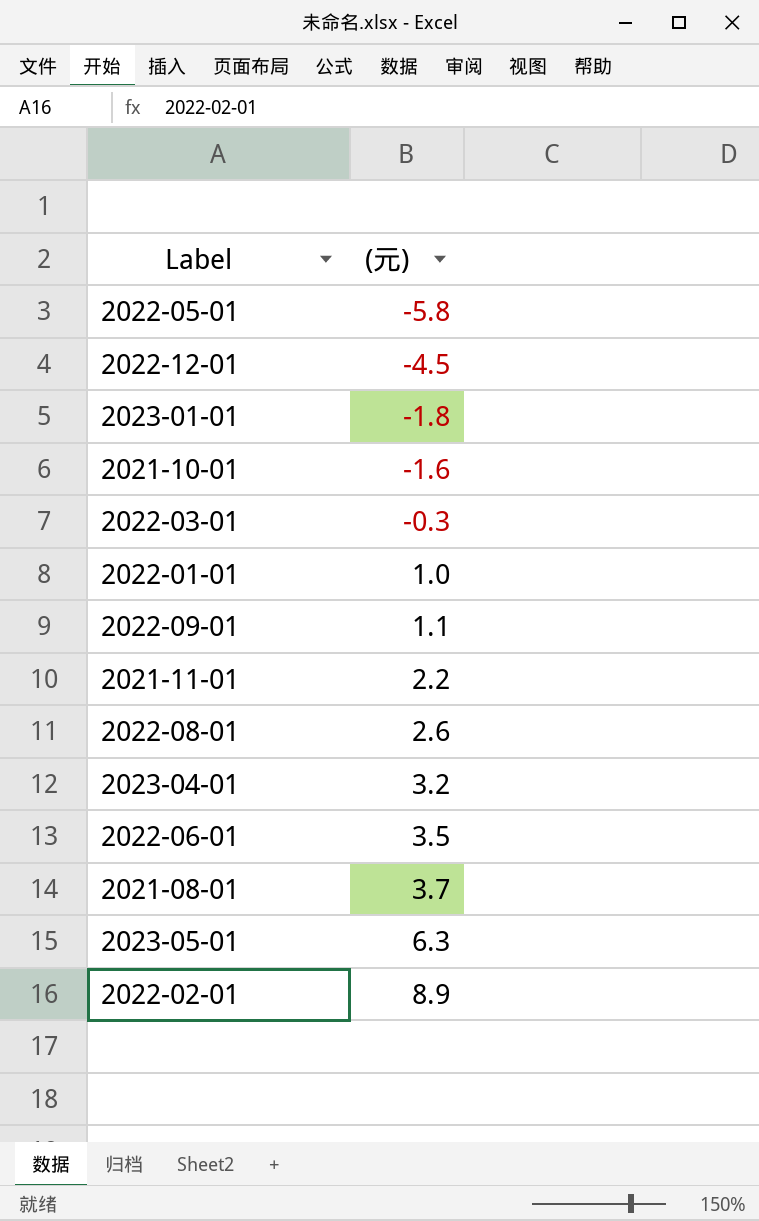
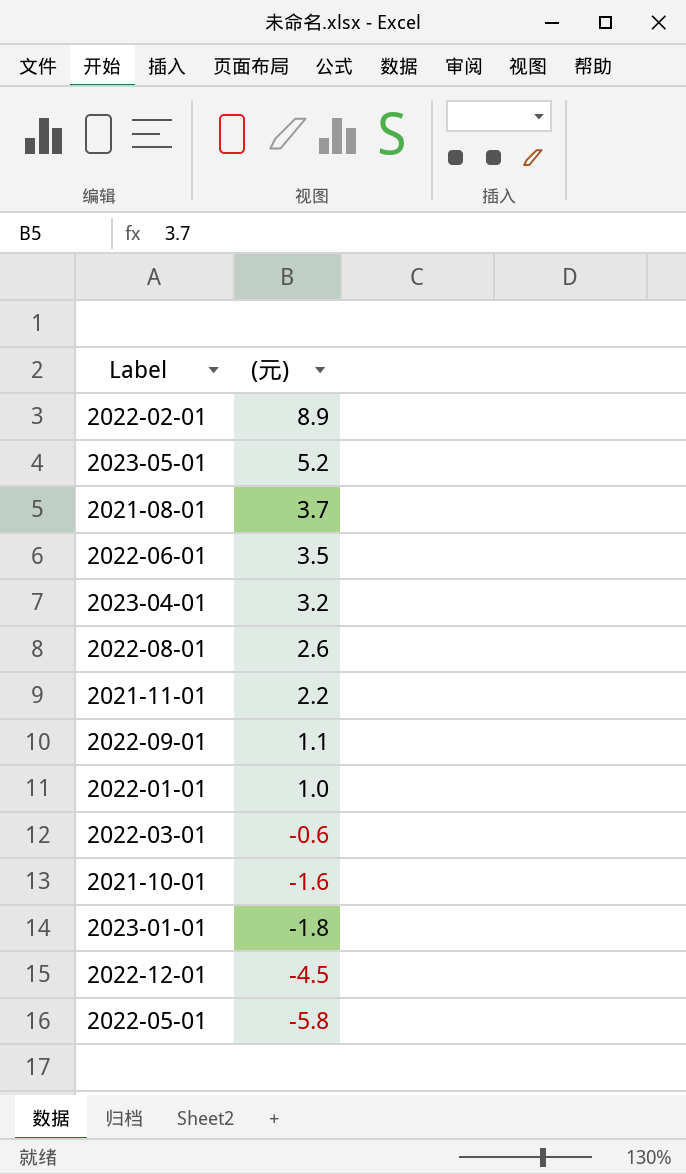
row order: (元) ascending -> (元) descending
2023-05-01 | (元): 6.3 -> 5.2
2022-03-01 | (元): -0.3 -> -0.6

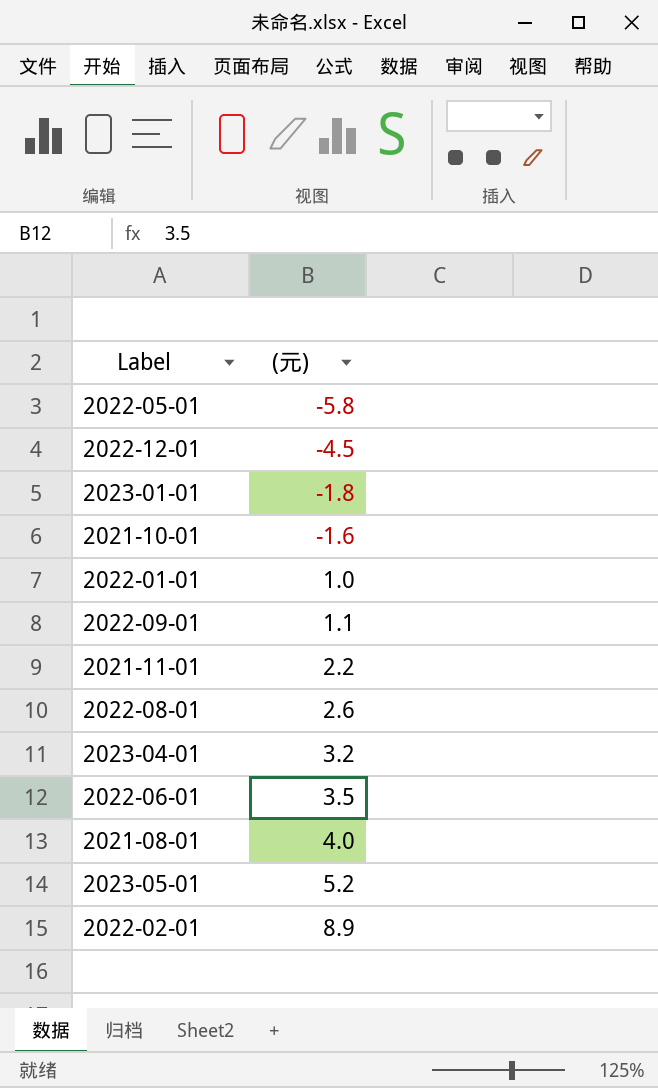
row order: (元) descending -> (元) ascending
row 2022-03-01: -0.6 -> none
2021-08-01 | (元): 3.7 -> 4.0

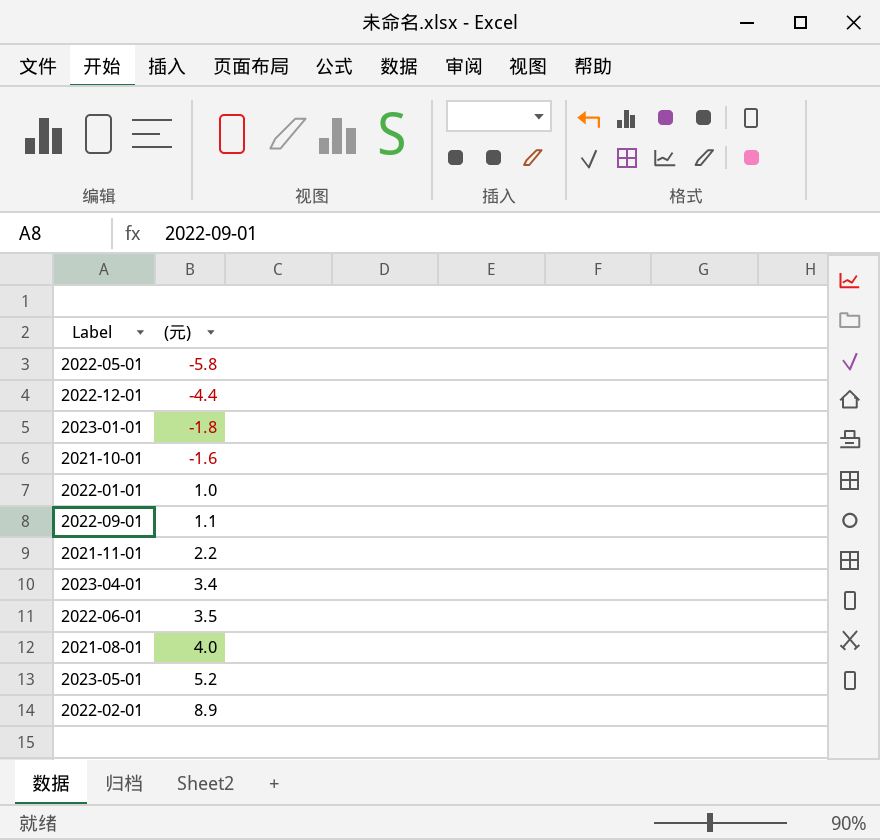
row 2022-08-01: 2.6 -> none
2022-12-01 | (元): -4.5 -> -4.4
2023-04-01 | (元): 3.2 -> 3.4

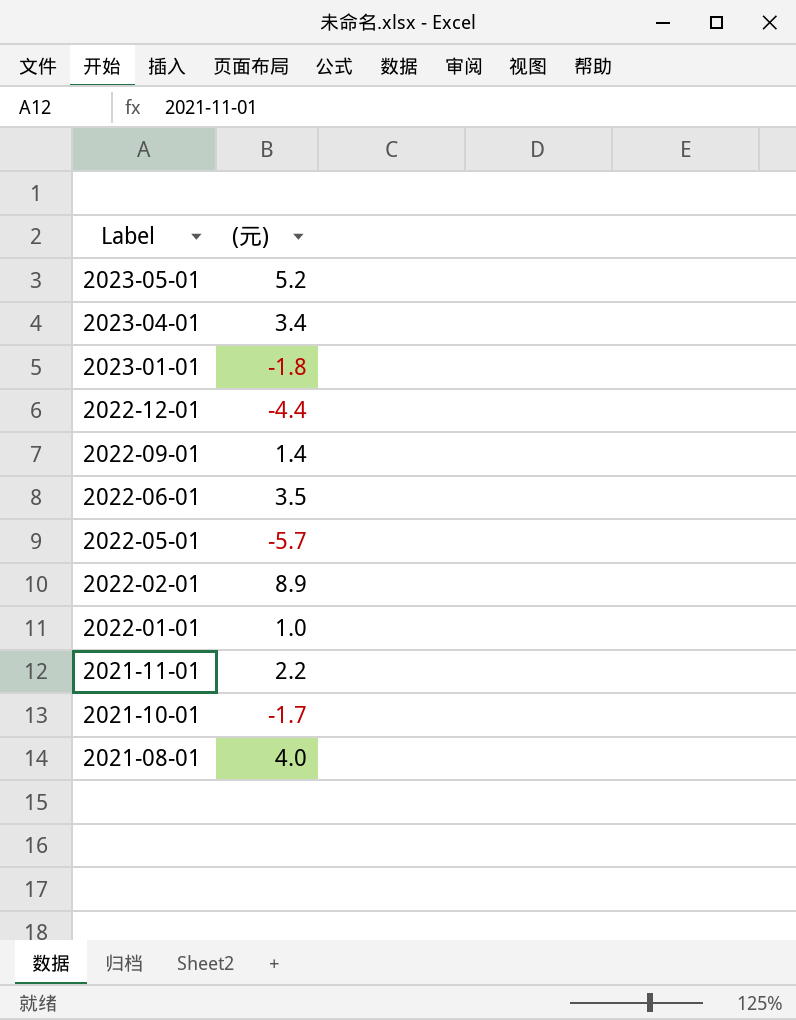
row order: (元) ascending -> Label descending
2022-09-01 | (元): 1.1 -> 1.4
2022-05-01 | (元): -5.8 -> -5.7
2021-10-01 | (元): -1.6 -> -1.7

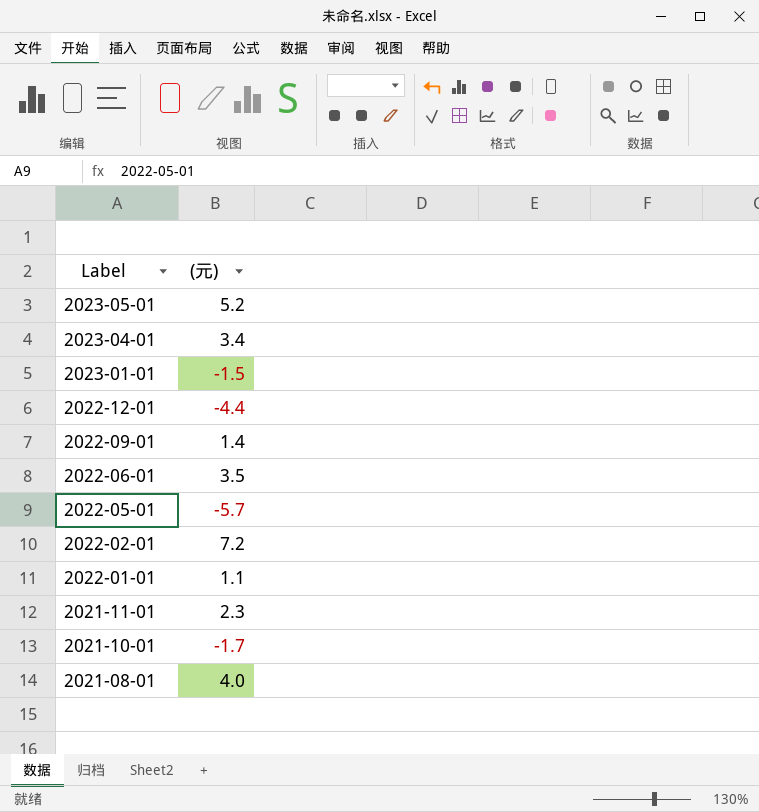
2023-01-01 | (元): -1.8 -> -1.5
2022-02-01 | (元): 8.9 -> 7.2
2022-01-01 | (元): 1.0 -> 1.1
2021-11-01 | (元): 2.2 -> 2.3

